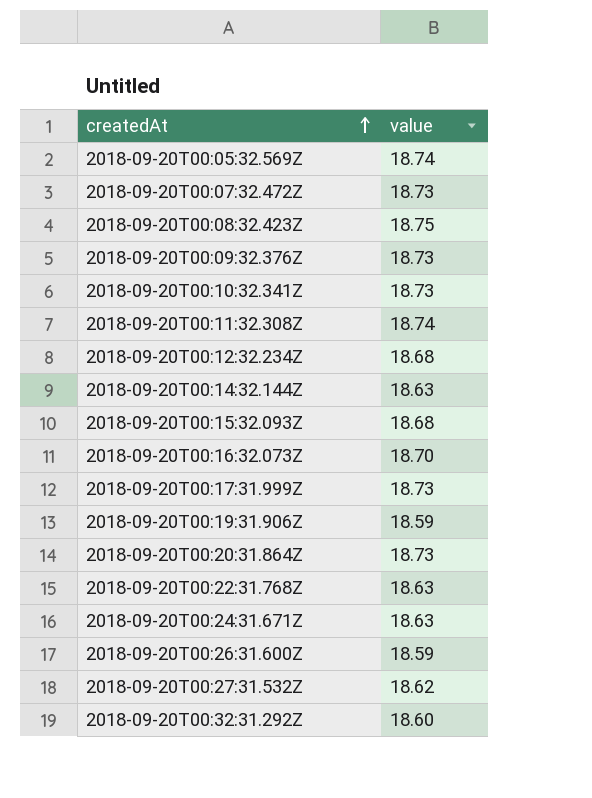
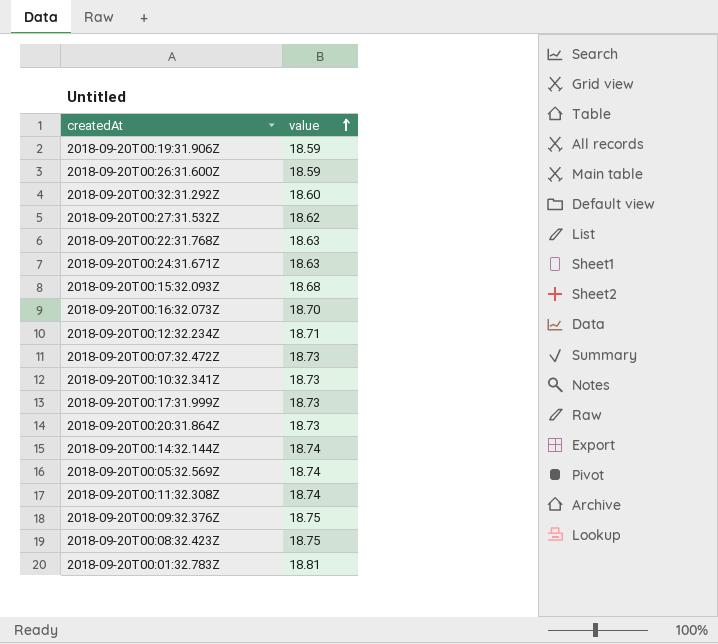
row order: createdAt ascending -> value ascending
2018-09-20T00:12:32.234Z | value: 18.68 -> 18.71
2018-09-20T00:14:32.144Z | value: 18.63 -> 18.74
2018-09-20T00:09:32.376Z | value: 18.73 -> 18.75
row 2018-09-20T00:01:32.783Z: none -> 18.81

